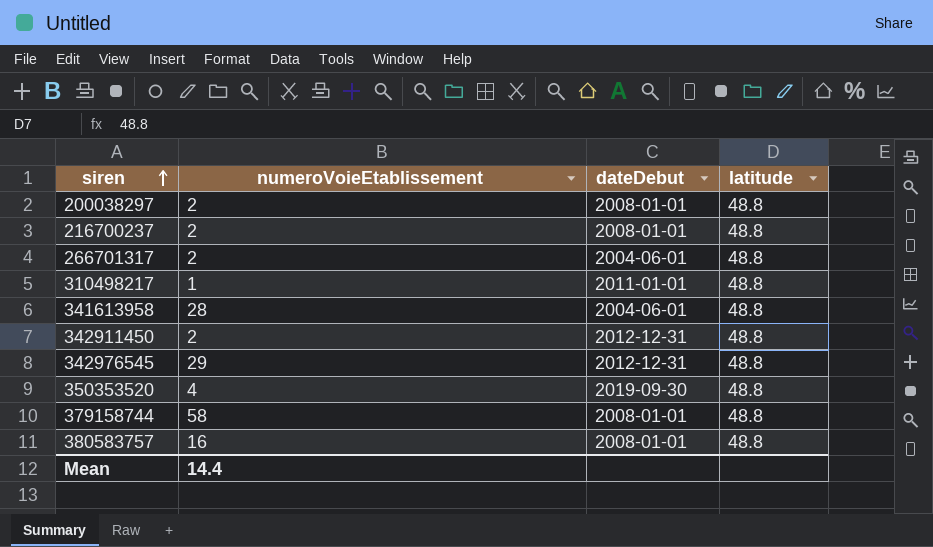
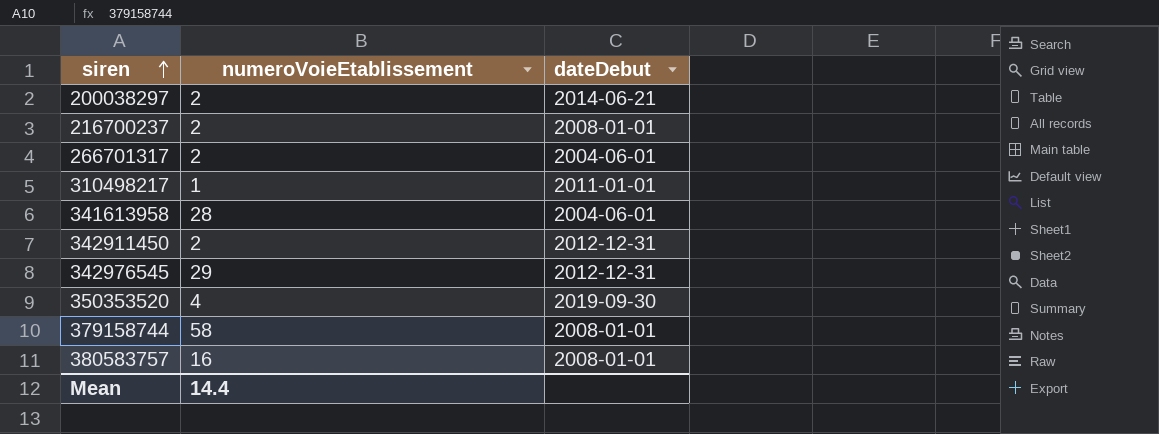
column latitude | position: 4 -> none
200038297 | dateDebut: 2008-01-01 -> 2014-06-21

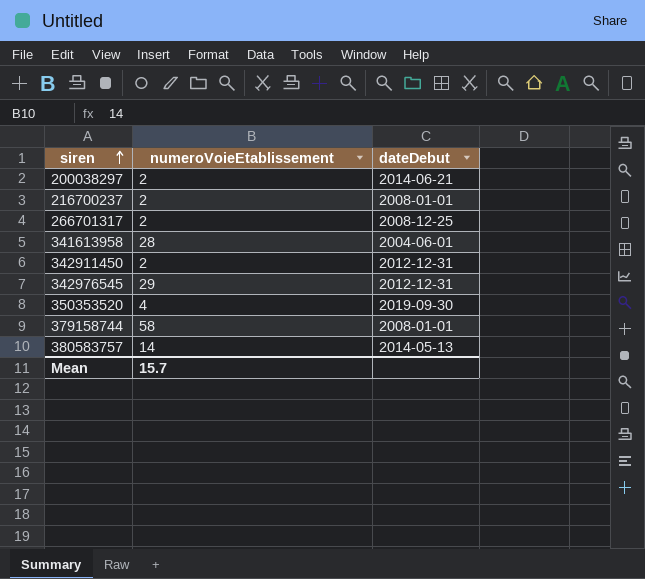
row 310498217: 1 | 2011-01-01 -> none
266701317 | dateDebut: 2004-06-01 -> 2008-12-25
380583757 | numeroVoieEtablissement: 16 -> 14
380583757 | dateDebut: 2008-01-01 -> 2014-05-13
Mean | numeroVoieEtablissement: 14.4 -> 15.7

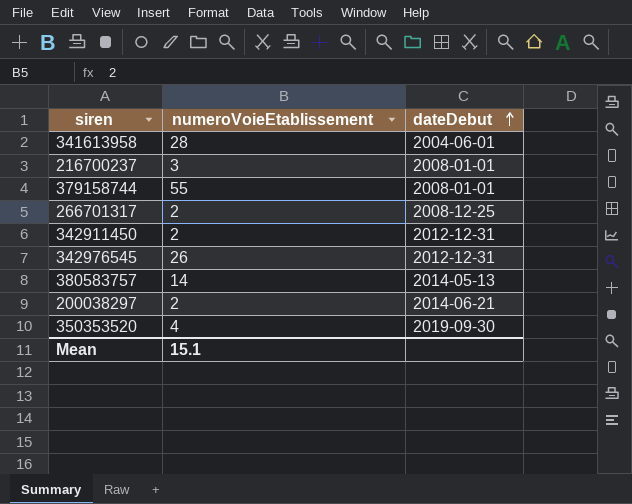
row order: siren ascending -> dateDebut ascending
216700237 | numeroVoieEtablissement: 2 -> 3
379158744 | numeroVoieEtablissement: 58 -> 55
342976545 | numeroVoieEtablissement: 29 -> 26
Mean | numeroVoieEtablissement: 15.7 -> 15.1

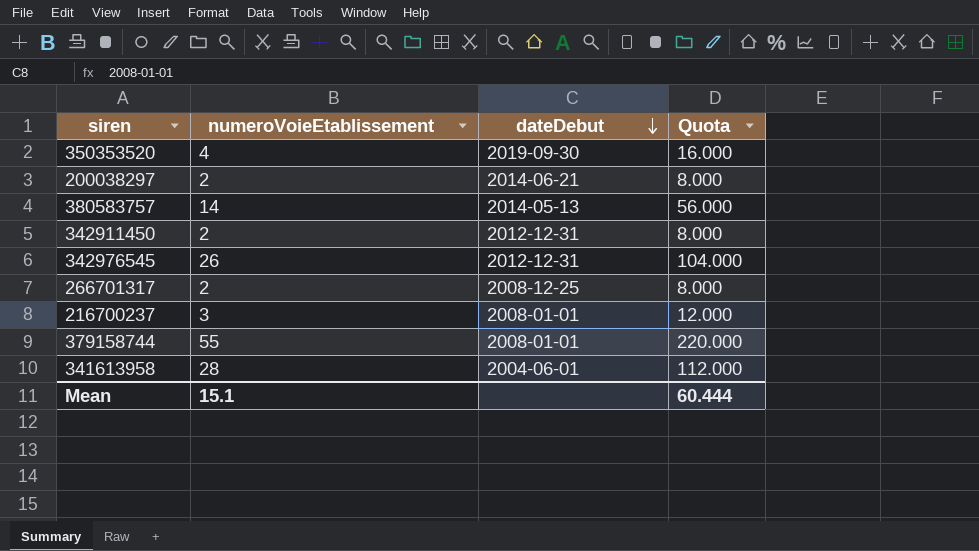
row order: dateDebut ascending -> dateDebut descending
column Quota | formula: none -> [numeroVoieEtablissement] * 4

